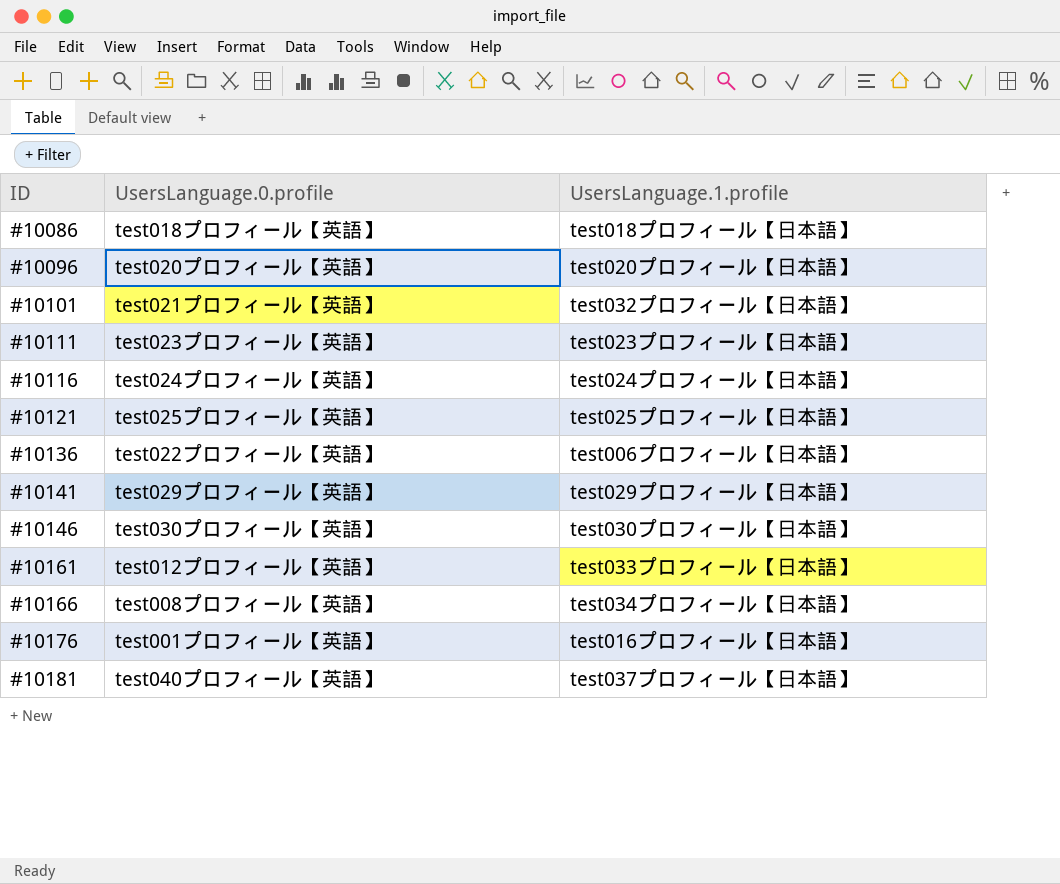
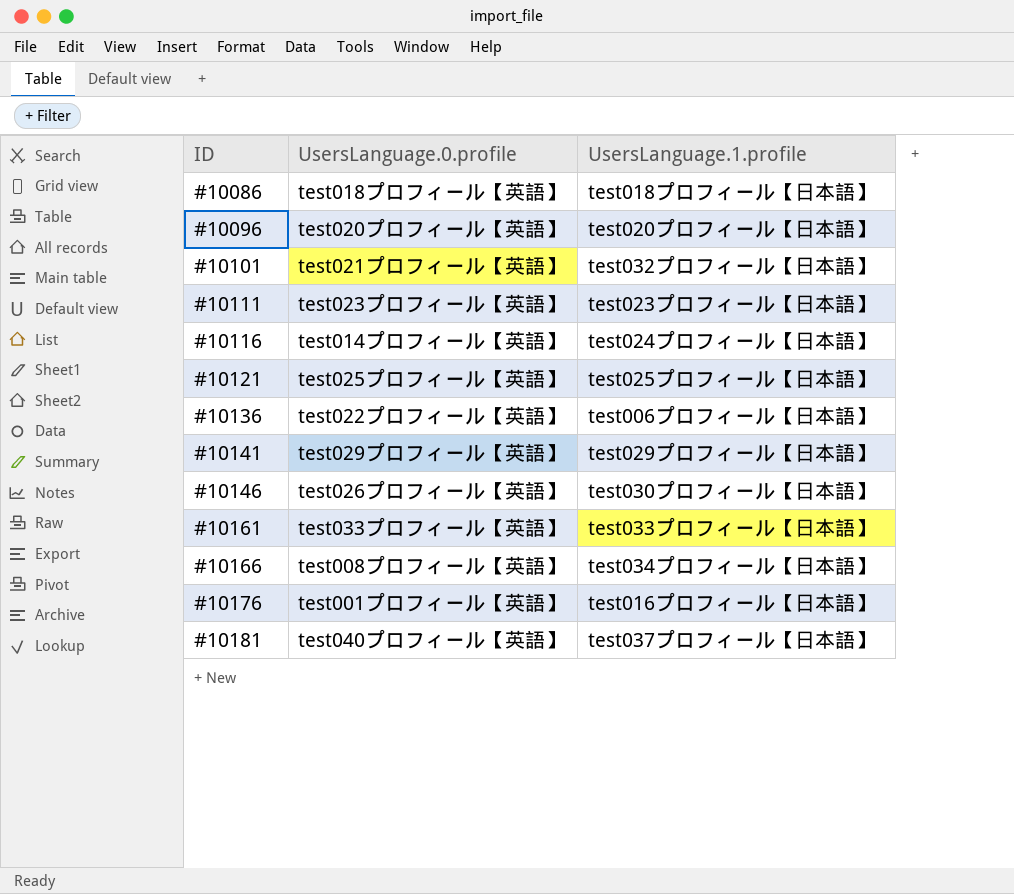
#10116 | UsersLanguage.0.profile: test024プロフィール【英語】 -> test014プロフィール【英語】
#10146 | UsersLanguage.0.profile: test030プロフィール【英語】 -> test026プロフィール【英語】
#10161 | UsersLanguage.0.profile: test012プロフィール【英語】 -> test033プロフィール【英語】

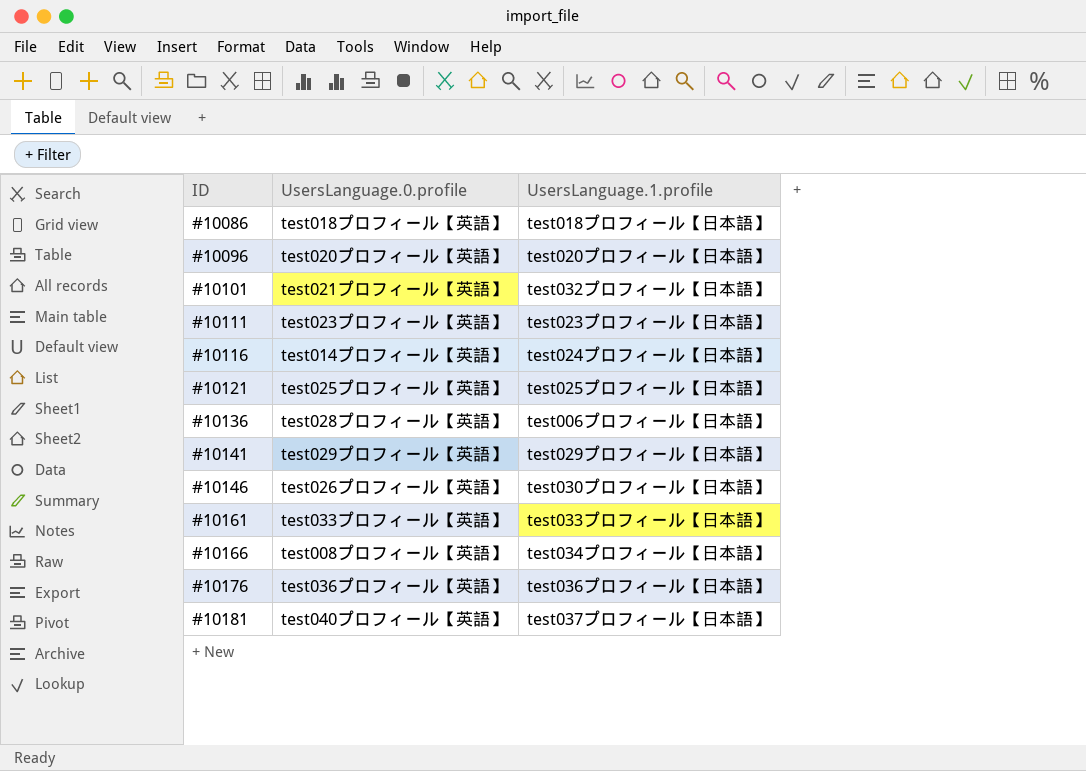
#10136 | UsersLanguage.0.profile: test022プロフィール【英語】 -> test028プロフィール【英語】
#10176 | UsersLanguage.0.profile: test001プロフィール【英語】 -> test036プロフィール【英語】
#10176 | UsersLanguage.1.profile: test016プロフィール【日本語】 -> test036プロフィール【日本語】

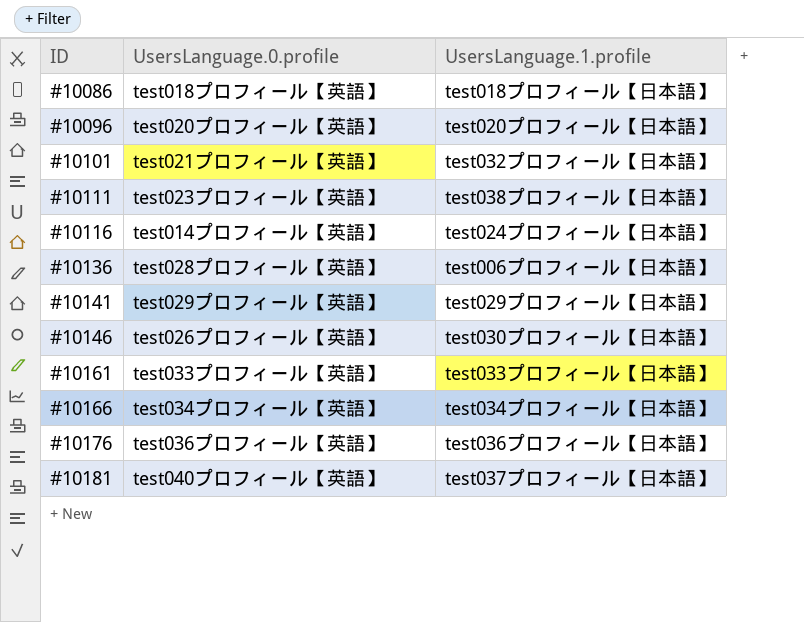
row #10121: test025プロフィール【英語】 | test025プロフィール【日本語】 -> none
#10111 | UsersLanguage.1.profile: test023プロフィール【日本語】 -> test038プロフィール【日本語】
#10166 | UsersLanguage.0.profile: test008プロフィール【英語】 -> test034プロフィール【英語】

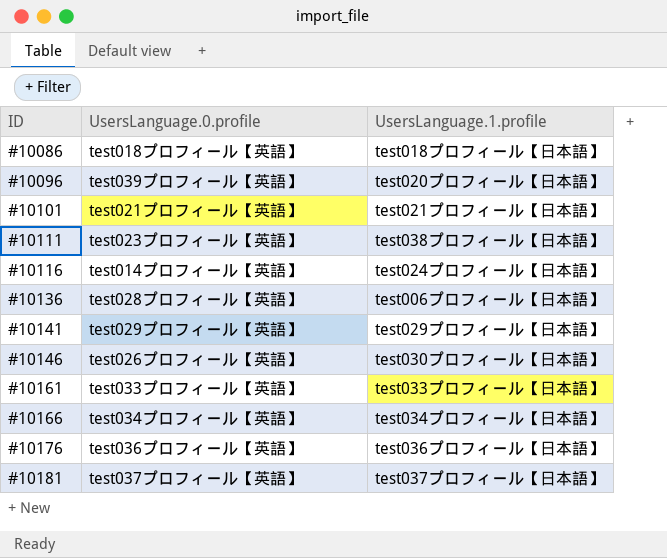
#10096 | UsersLanguage.0.profile: test020プロフィール【英語】 -> test039プロフィール【英語】
#10101 | UsersLanguage.1.profile: test032プロフィール【日本語】 -> test021プロフィール【日本語】
#10181 | UsersLanguage.0.profile: test040プロフィール【英語】 -> test037プロフィール【英語】

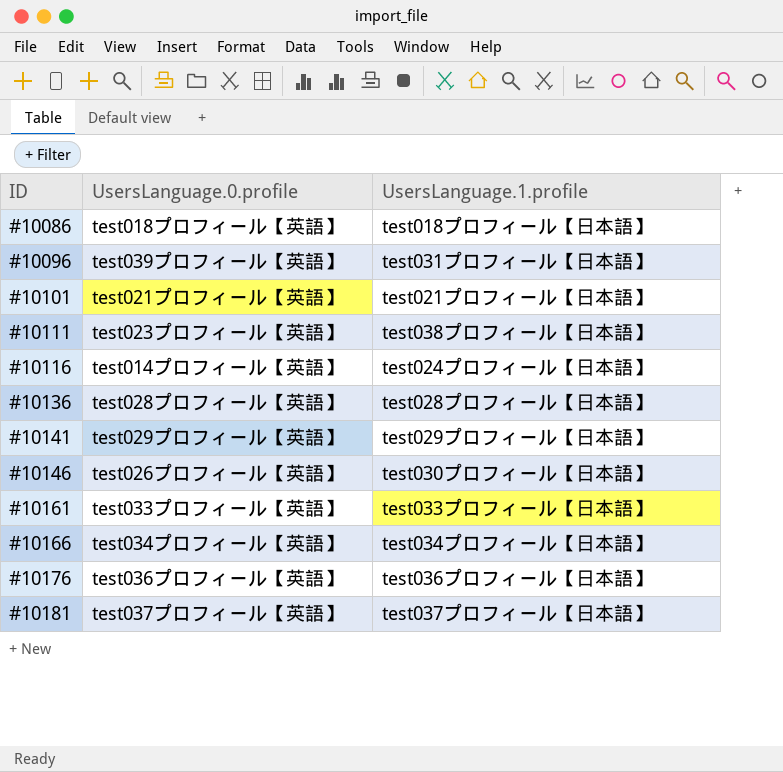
#10096 | UsersLanguage.1.profile: test020プロフィール【日本語】 -> test031プロフィール【日本語】
#10136 | UsersLanguage.1.profile: test006プロフィール【日本語】 -> test028プロフィール【日本語】

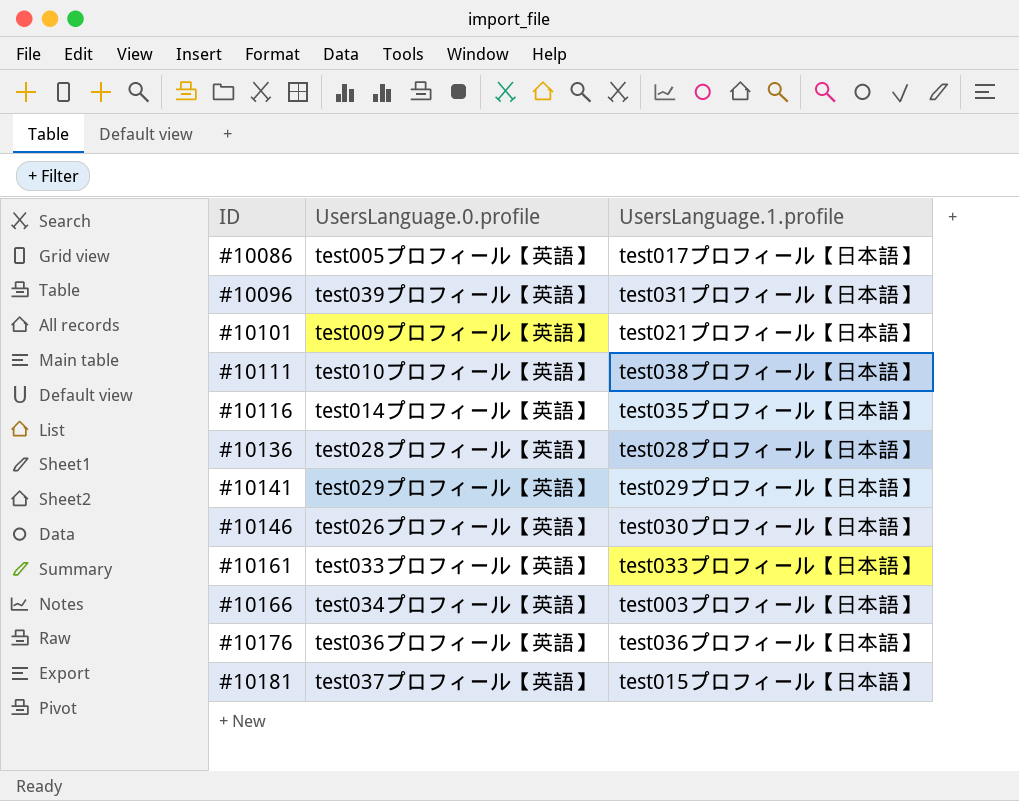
#10086 | UsersLanguage.0.profile: test018プロフィール【英語】 -> test005プロフィール【英語】
#10086 | UsersLanguage.1.profile: test018プロフィール【日本語】 -> test017プロフィール【日本語】
#10101 | UsersLanguage.0.profile: test021プロフィール【英語】 -> test009プロフィール【英語】
#10111 | UsersLanguage.0.profile: test023プロフィール【英語】 -> test010プロフィール【英語】
#10116 | UsersLanguage.1.profile: test024プロフィール【日本語】 -> test035プロフィール【日本語】
#10166 | UsersLanguage.1.profile: test034プロフィール【日本語】 -> test003プロフィール【日本語】
#10181 | UsersLanguage.1.profile: test037プロフィール【日本語】 -> test015プロフィール【日本語】

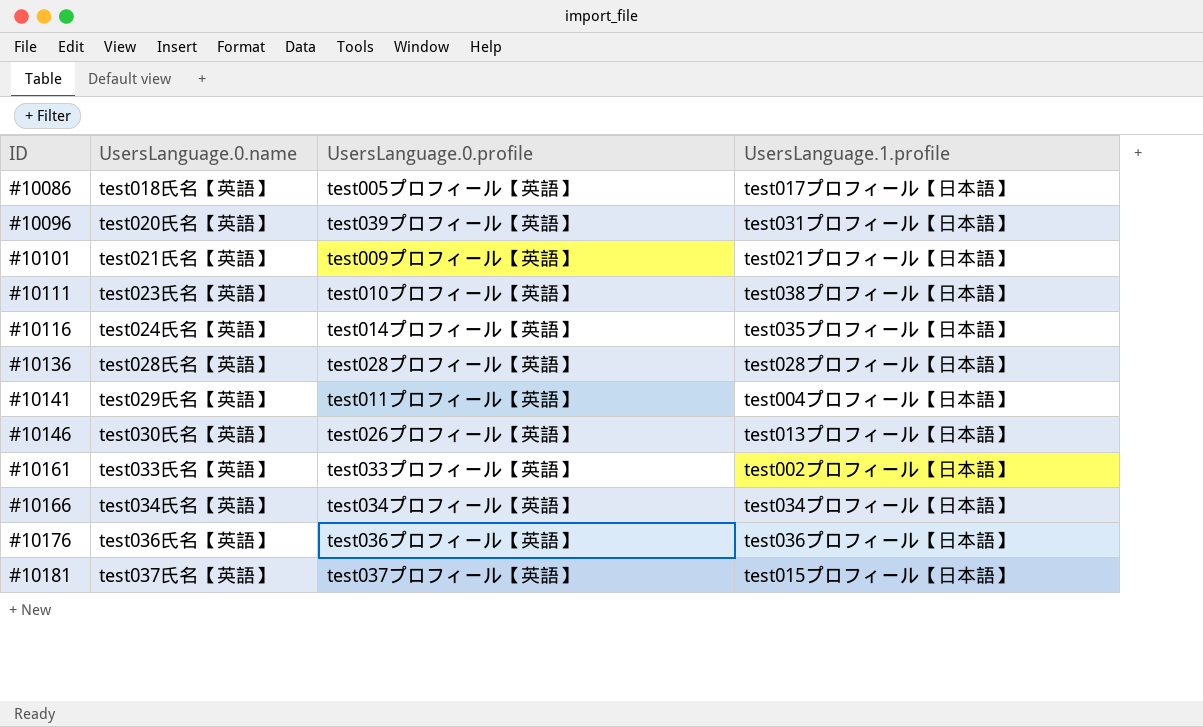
column UsersLanguage.0.name | position: none -> 2
#10141 | UsersLanguage.0.profile: test029プロフィール【英語】 -> test011プロフィール【英語】
#10141 | UsersLanguage.1.profile: test029プロフィール【日本語】 -> test004プロフィール【日本語】
#10146 | UsersLanguage.1.profile: test030プロフィール【日本語】 -> test013プロフィール【日本語】
#10161 | UsersLanguage.1.profile: test033プロフィール【日本語】 -> test002プロフィール【日本語】
#10166 | UsersLanguage.1.profile: test003プロフィール【日本語】 -> test034プロフィール【日本語】

